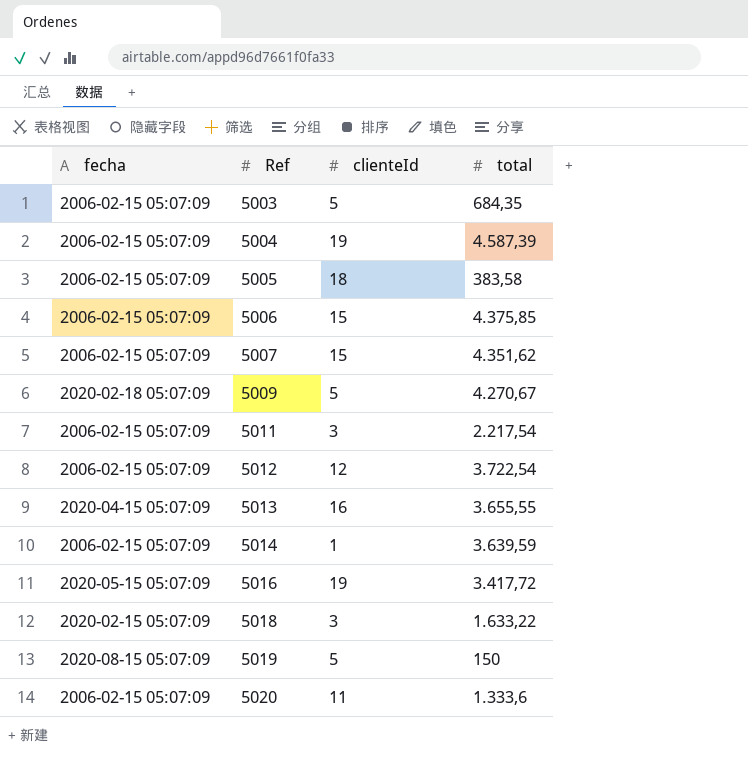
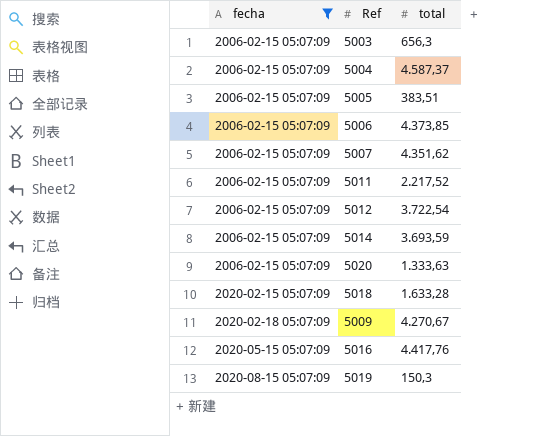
filter: none -> fecha != 2020-04-15 05:07:09
row order: Ref ascending -> fecha ascending
column clienteId | position: 3 -> none
5003 | total: 684,35 -> 656,3
5004 | total: 4.587,39 -> 4.587,37
5005 | total: 383,58 -> 383,51
5006 | total: 4.375,85 -> 4.373,85
5011 | total: 2.217,54 -> 2.217,52
5014 | total: 3.639,59 -> 3.693,59
5020 | total: 1.333,6 -> 1.333,63
5018 | total: 1.633,22 -> 1.633,28
5016 | total: 3.417,72 -> 4.417,76
5019 | total: 150 -> 150,3

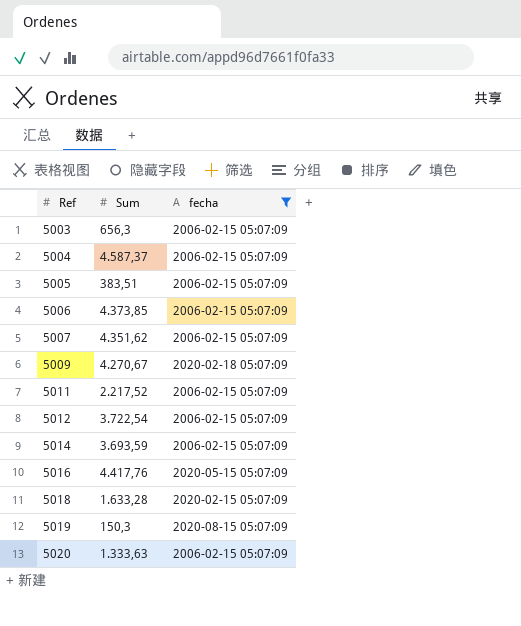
row order: fecha ascending -> Ref ascending
column name: total -> Sum
column fecha | position: 1 -> 3

